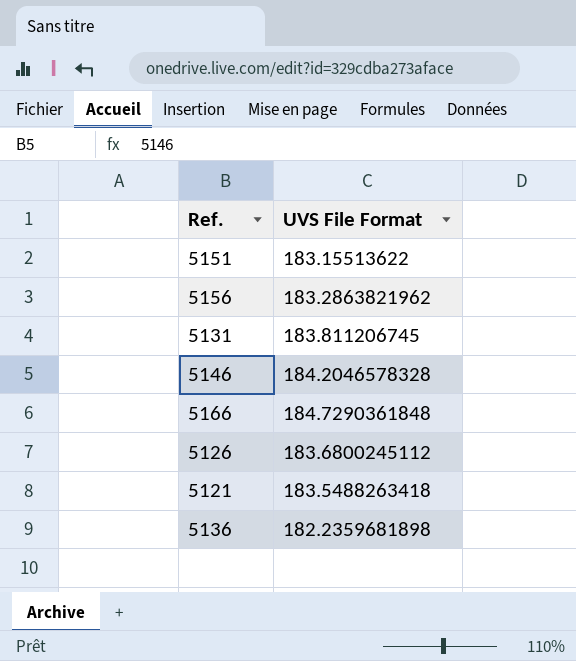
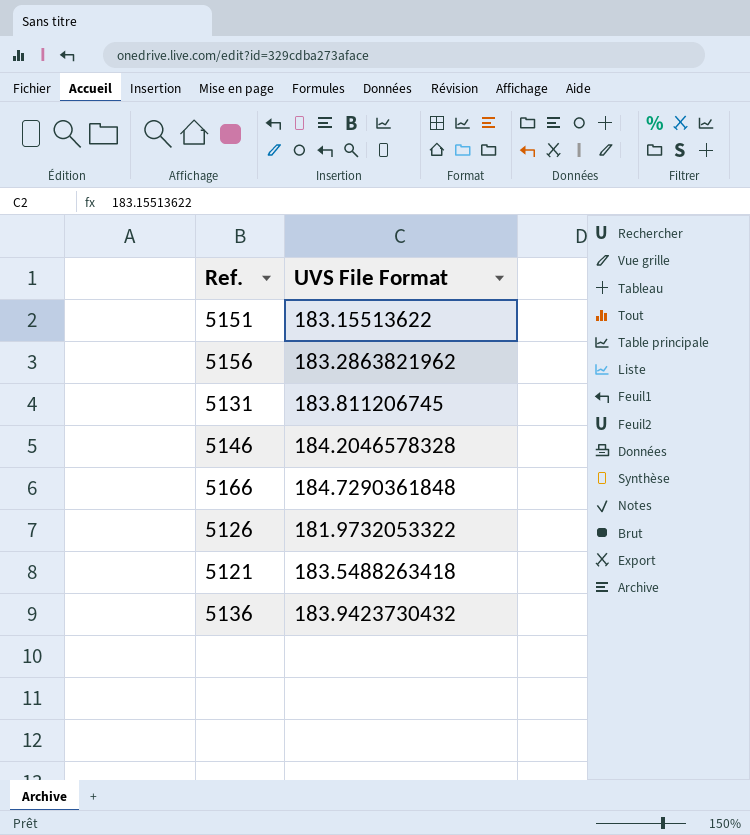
5126 | UVS File Format: 183.6800245112 -> 181.9732053322
5136 | UVS File Format: 182.2359681898 -> 183.9423730432

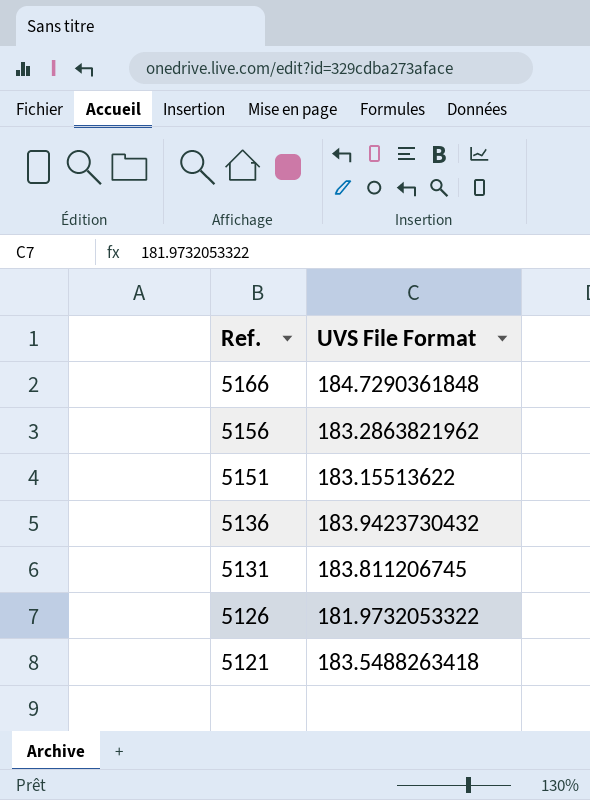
row order: none -> Ref. descending
row 5146: 184.2046578328 -> none

